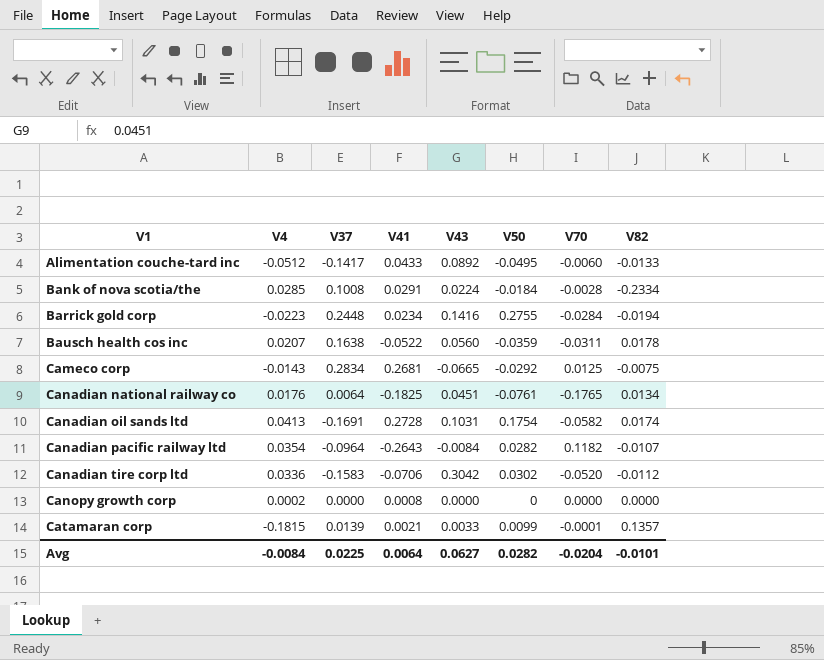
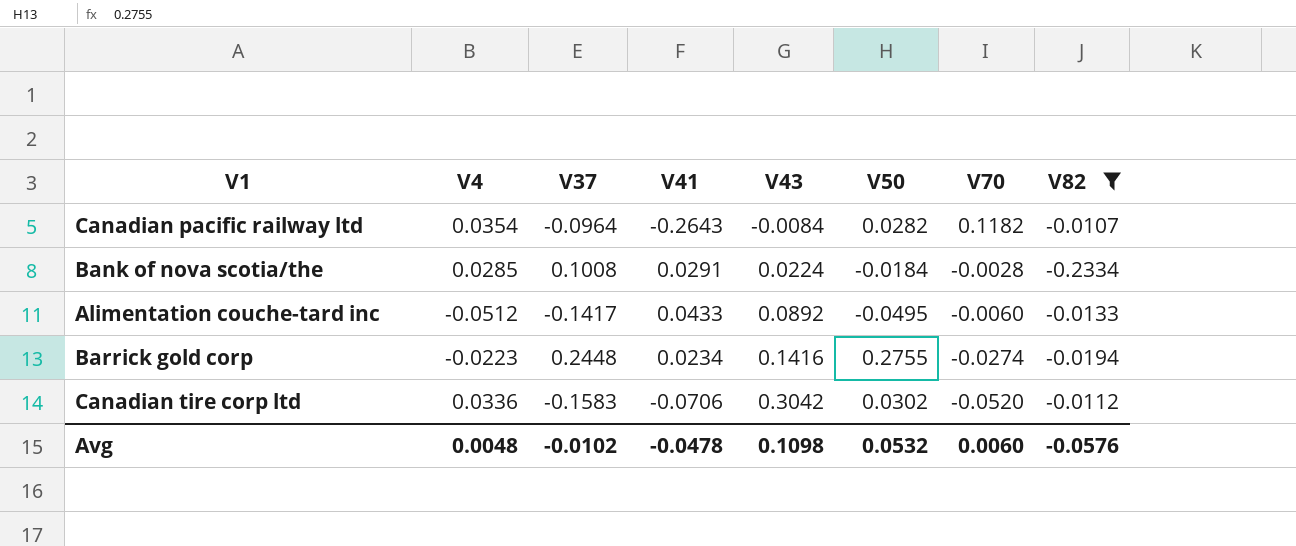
filter: none -> V82 <= -0.0107
row order: V1 ascending -> V43 ascending
Barrick gold corp | V70: -0.0284 -> -0.0274
Avg | V4: -0.0084 -> 0.0048
Avg | V37: 0.0225 -> -0.0102
Avg | V41: 0.0064 -> -0.0478
Avg | V43: 0.0627 -> 0.1098
Avg | V50: 0.0282 -> 0.0532
Avg | V70: -0.0204 -> 0.0060
Avg | V82: -0.0101 -> -0.0576

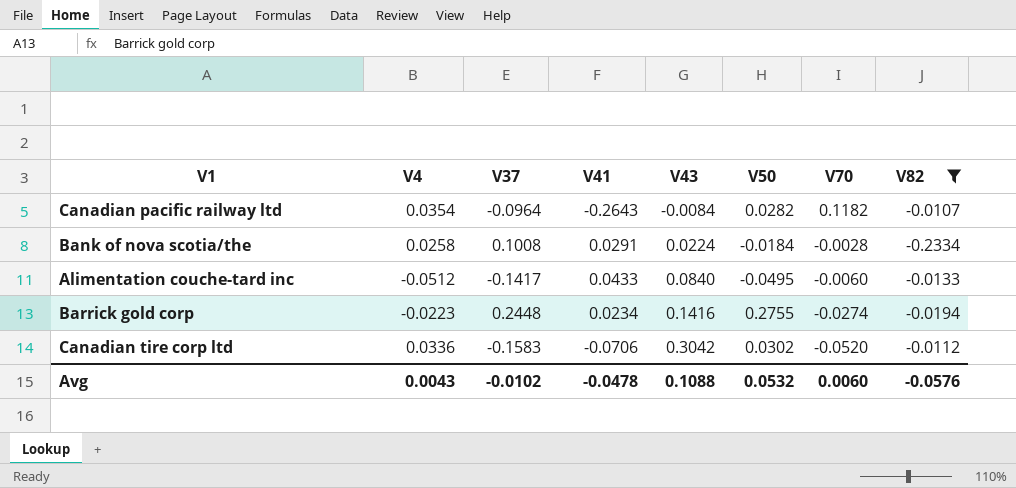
Bank of nova scotia/the | V4: 0.0285 -> 0.0258
Alimentation couche-tard inc | V43: 0.0892 -> 0.0840
Avg | V4: 0.0048 -> 0.0043
Avg | V43: 0.1098 -> 0.1088

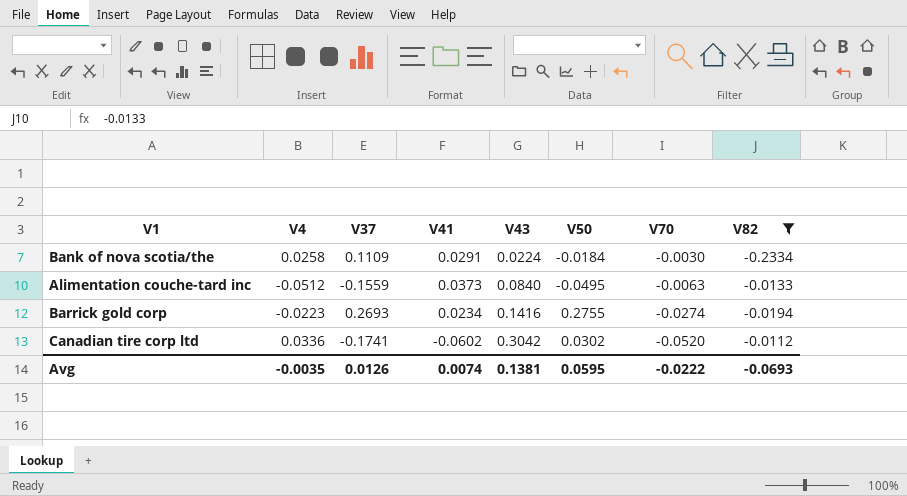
row Canadian pacific railway ltd: 0.0354 | -0.0964 | -0.2643 | -0.0084 | 0.0282 | 0.1182 | -0.0107 -> none
Bank of nova scotia/the | V37: 0.1008 -> 0.1109
Bank of nova scotia/the | V70: -0.0028 -> -0.0030
Alimentation couche-tard inc | V37: -0.1417 -> -0.1559
Alimentation couche-tard inc | V41: 0.0433 -> 0.0373
Alimentation couche-tard inc | V70: -0.0060 -> -0.0063
Barrick gold corp | V37: 0.2448 -> 0.2693
Canadian tire corp ltd | V37: -0.1583 -> -0.1741
Canadian tire corp ltd | V41: -0.0706 -> -0.0602
Avg | V4: 0.0043 -> -0.0035
Avg | V37: -0.0102 -> 0.0126
Avg | V41: -0.0478 -> 0.0074
Avg | V43: 0.1088 -> 0.1381
Avg | V50: 0.0532 -> 0.0595
Avg | V70: 0.0060 -> -0.0222
Avg | V82: -0.0576 -> -0.0693

